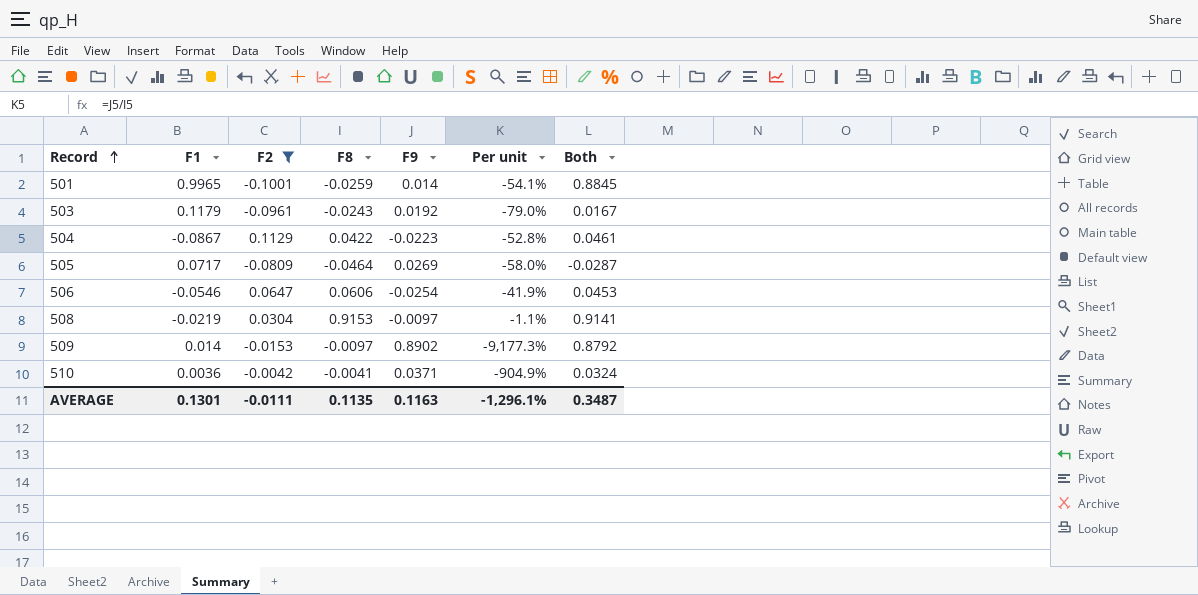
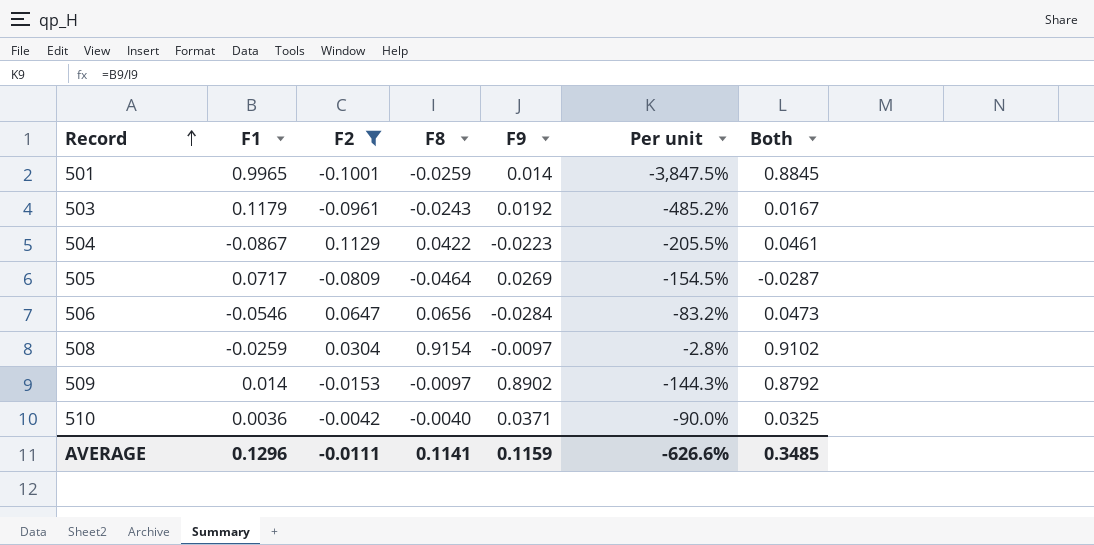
column Per unit | formula: [F9] / [F8] -> [F1] / [F8]
506 | F8: 0.0606 -> 0.0656
506 | F9: -0.0254 -> -0.0284
506 | Both: 0.0453 -> 0.0473
508 | F1: -0.0219 -> -0.0259
508 | F8: 0.9153 -> 0.9154
508 | Both: 0.9141 -> 0.9102
510 | F8: -0.0041 -> -0.0040
510 | Both: 0.0324 -> 0.0325
AVERAGE | F1: 0.1301 -> 0.1296
AVERAGE | F8: 0.1135 -> 0.1141
AVERAGE | F9: 0.1163 -> 0.1159
AVERAGE | Per unit: -1,296.1% -> -626.6%
AVERAGE | Both: 0.3487 -> 0.3485

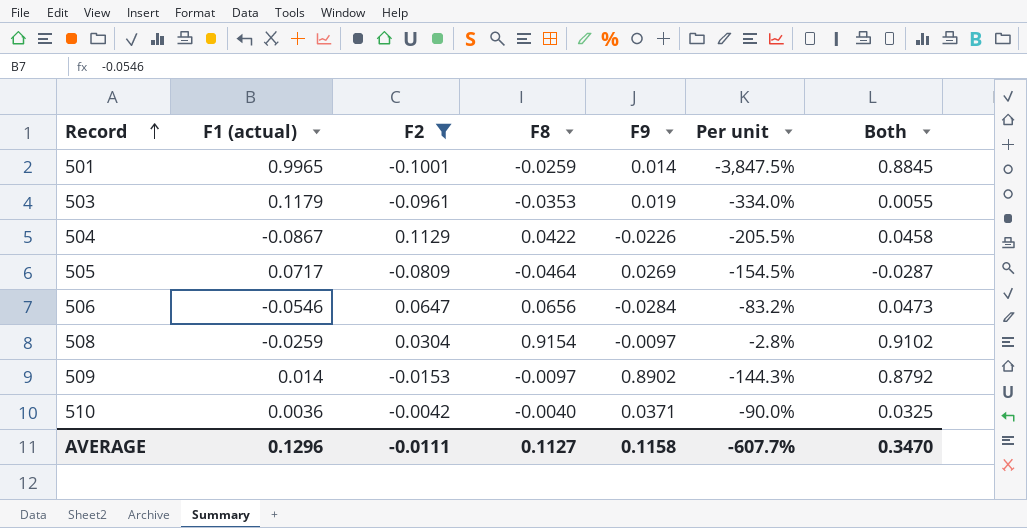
column name: F1 -> F1 (actual)
503 | F8: -0.0243 -> -0.0353
503 | F9: 0.0192 -> 0.019
503 | Per unit: -485.2% -> -334.0%
503 | Both: 0.0167 -> 0.0055
504 | F9: -0.0223 -> -0.0226
504 | Both: 0.0461 -> 0.0458
AVERAGE | F8: 0.1141 -> 0.1127
AVERAGE | F9: 0.1159 -> 0.1158
AVERAGE | Per unit: -626.6% -> -607.7%
AVERAGE | Both: 0.3485 -> 0.3470

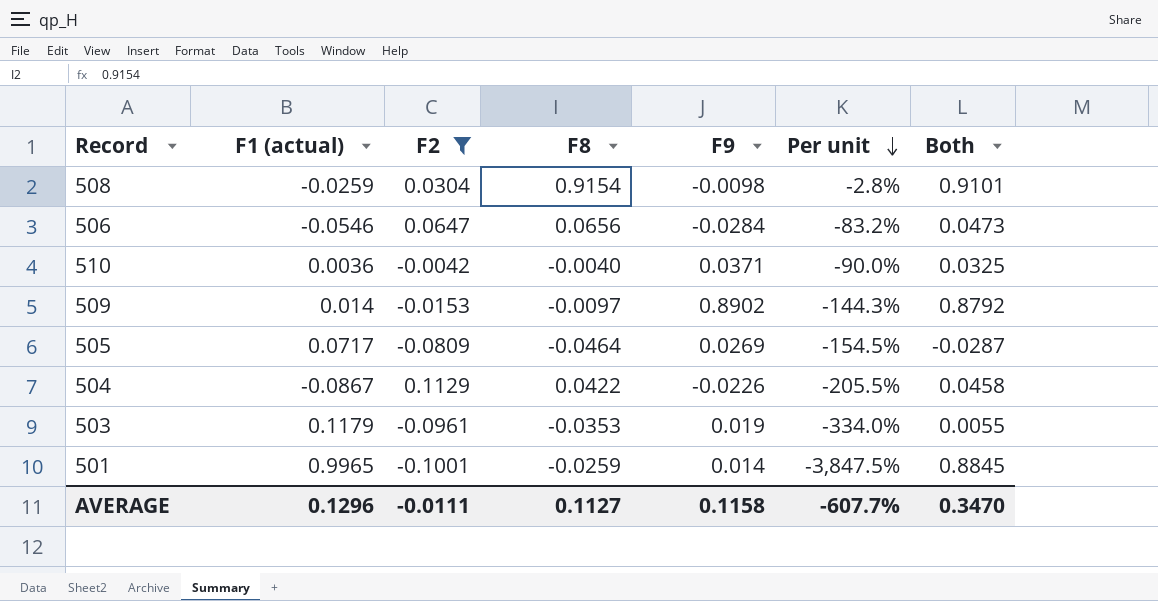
row order: Record ascending -> Per unit descending
508 | F9: -0.0097 -> -0.0098
508 | Both: 0.9102 -> 0.9101

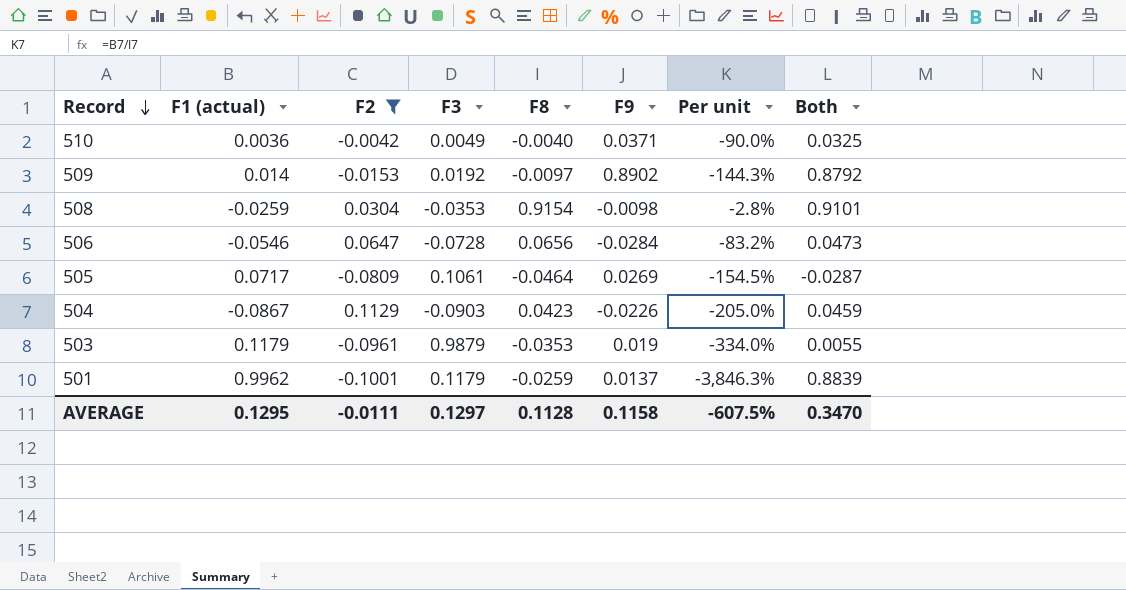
row order: Per unit descending -> Record descending
column F3 | position: none -> 4
504 | F8: 0.0422 -> 0.0423
504 | Per unit: -205.5% -> -205.0%
504 | Both: 0.0458 -> 0.0459
501 | F1 (actual): 0.9965 -> 0.9962
501 | F9: 0.014 -> 0.0137
501 | Per unit: -3,847.5% -> -3,846.3%
501 | Both: 0.8845 -> 0.8839
AVERAGE | F1 (actual): 0.1296 -> 0.1295
AVERAGE | F8: 0.1127 -> 0.1128
AVERAGE | Per unit: -607.7% -> -607.5%

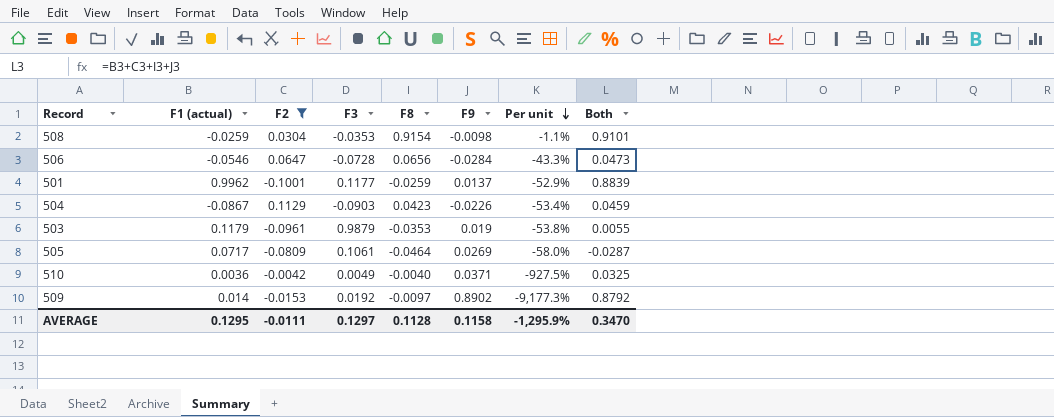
row order: Record descending -> Per unit descending
column Per unit | formula: [F1 (actual)] / [F8] -> [F9] / [F8]
501 | F3: 0.1179 -> 0.1177
AVERAGE | Per unit: -607.5% -> -1,295.9%

